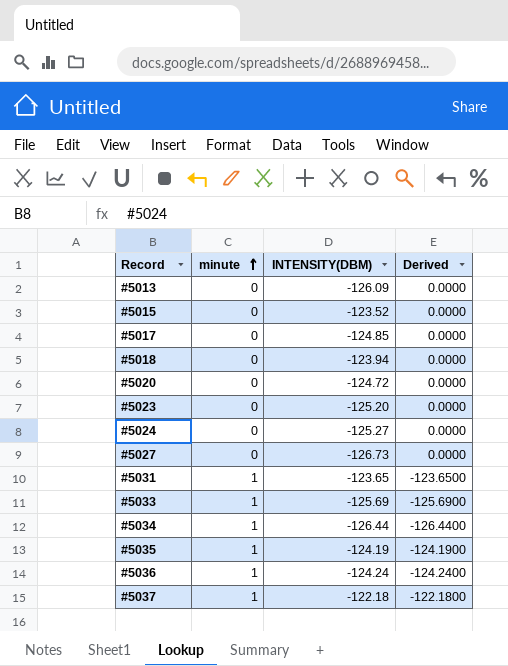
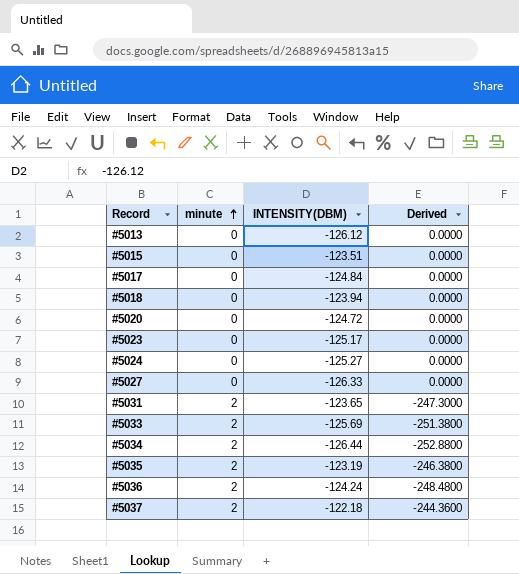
#5013 | INTENSITY(DBM): -126.09 -> -126.12
#5015 | INTENSITY(DBM): -123.52 -> -123.51
#5017 | INTENSITY(DBM): -124.85 -> -124.84
#5023 | INTENSITY(DBM): -125.20 -> -125.17
#5027 | INTENSITY(DBM): -126.73 -> -126.33
#5031 | minute: 1 -> 2
#5031 | Derived: -123.6500 -> -247.3000
#5033 | minute: 1 -> 2
#5033 | Derived: -125.6900 -> -251.3800
#5034 | minute: 1 -> 2
#5034 | Derived: -126.4400 -> -252.8800
#5035 | minute: 1 -> 2
#5035 | INTENSITY(DBM): -124.19 -> -123.19
#5035 | Derived: -124.1900 -> -246.3800
#5036 | minute: 1 -> 2
#5036 | Derived: -124.2400 -> -248.4800
#5037 | minute: 1 -> 2
#5037 | Derived: -122.1800 -> -244.3600

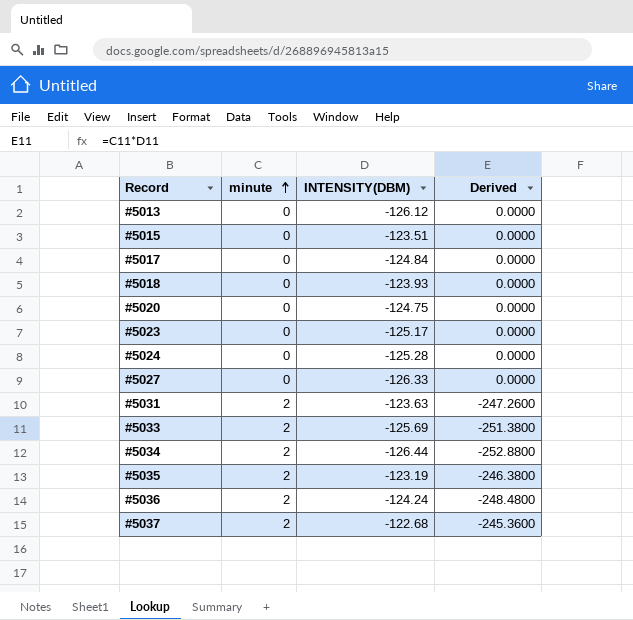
#5018 | INTENSITY(DBM): -123.94 -> -123.93
#5020 | INTENSITY(DBM): -124.72 -> -124.75
#5024 | INTENSITY(DBM): -125.27 -> -125.28
#5031 | INTENSITY(DBM): -123.65 -> -123.63
#5031 | Derived: -247.3000 -> -247.2600
#5037 | INTENSITY(DBM): -122.18 -> -122.68
#5037 | Derived: -244.3600 -> -245.3600

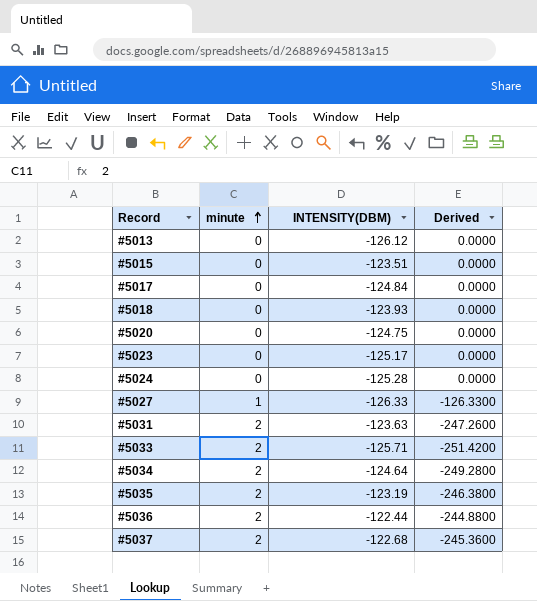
#5027 | minute: 0 -> 1
#5027 | Derived: 0.0000 -> -126.3300
#5033 | INTENSITY(DBM): -125.69 -> -125.71
#5033 | Derived: -251.3800 -> -251.4200
#5034 | INTENSITY(DBM): -126.44 -> -124.64
#5034 | Derived: -252.8800 -> -249.2800
#5036 | INTENSITY(DBM): -124.24 -> -122.44
#5036 | Derived: -248.4800 -> -244.8800

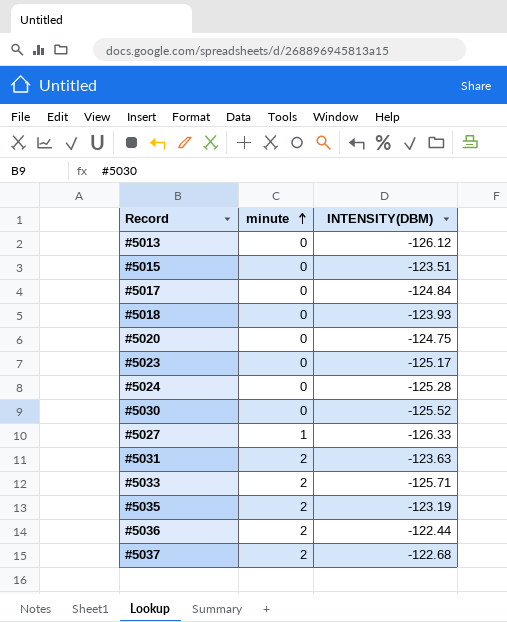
column Derived | formula: [minute] * [INTENSITY(DBM)] -> none
row #5034: 2 | -124.64 | -249.2800 -> none
row #5030: none -> 0 | -125.52

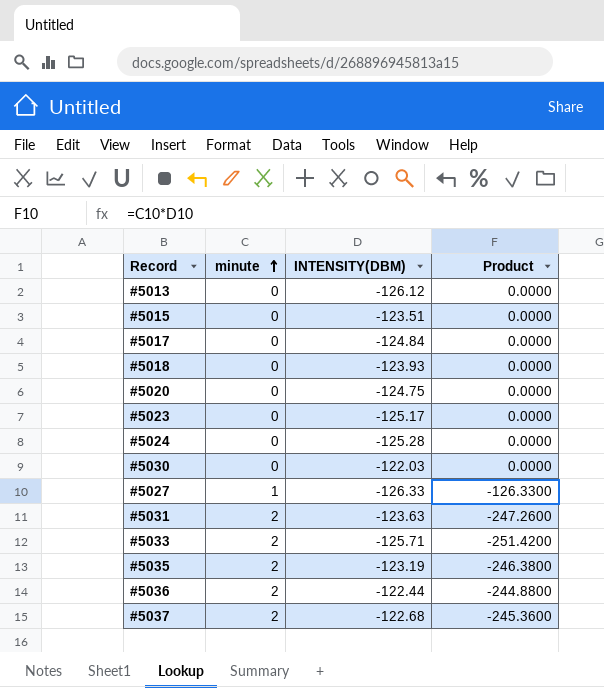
column Product | formula: none -> [minute] * [INTENSITY(DBM)]
#5030 | INTENSITY(DBM): -125.52 -> -122.03

